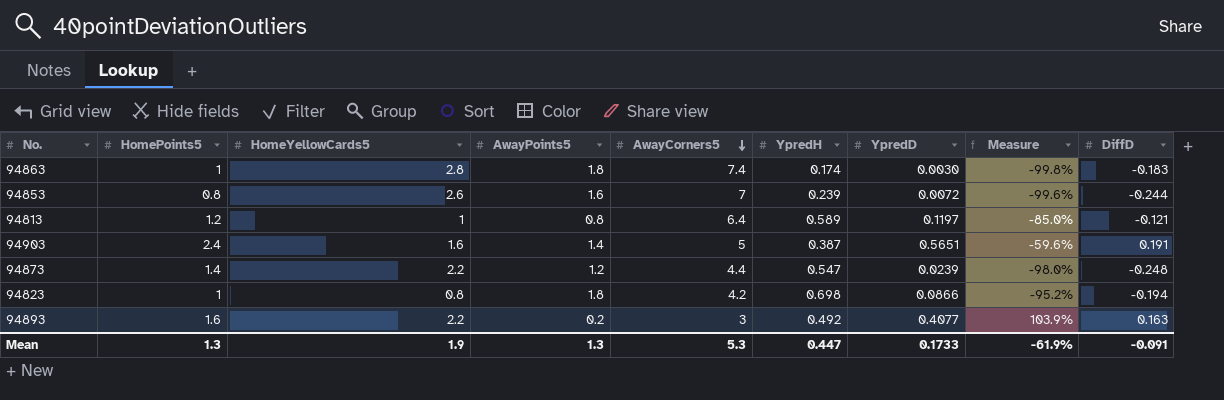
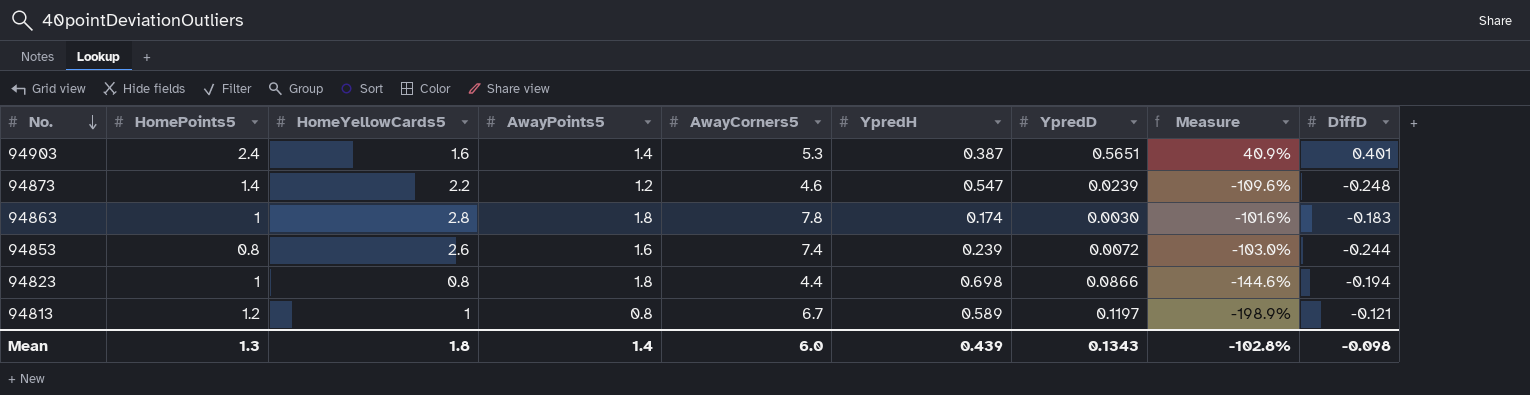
row order: AwayCorners5 descending -> No. descending
column Measure | formula: ([YpredD] - [AwayPoints5]) / [AwayPoints5] -> ([YpredD] - [DiffD]) / [DiffD]
row 94893: 1.6 | 2.2 | 0.2 | 3 | 0.492 | 0.4077 | 103.9% | 0.163 -> none
94903 | AwayCorners5: 5 -> 5.3
94903 | DiffD: 0.191 -> 0.401
94873 | AwayCorners5: 4.4 -> 4.6
94863 | AwayCorners5: 7.4 -> 7.8
94853 | AwayCorners5: 7 -> 7.4
94823 | AwayCorners5: 4.2 -> 4.4
94813 | AwayCorners5: 6.4 -> 6.7
Mean | HomeYellowCards5: 1.9 -> 1.8
Mean | AwayPoints5: 1.3 -> 1.4
Mean | AwayCorners5: 5.3 -> 6.0
Mean | YpredH: 0.447 -> 0.439
Mean | YpredD: 0.1733 -> 0.1343
Mean | Measure: -61.9% -> -102.8%
Mean | DiffD: -0.091 -> -0.098

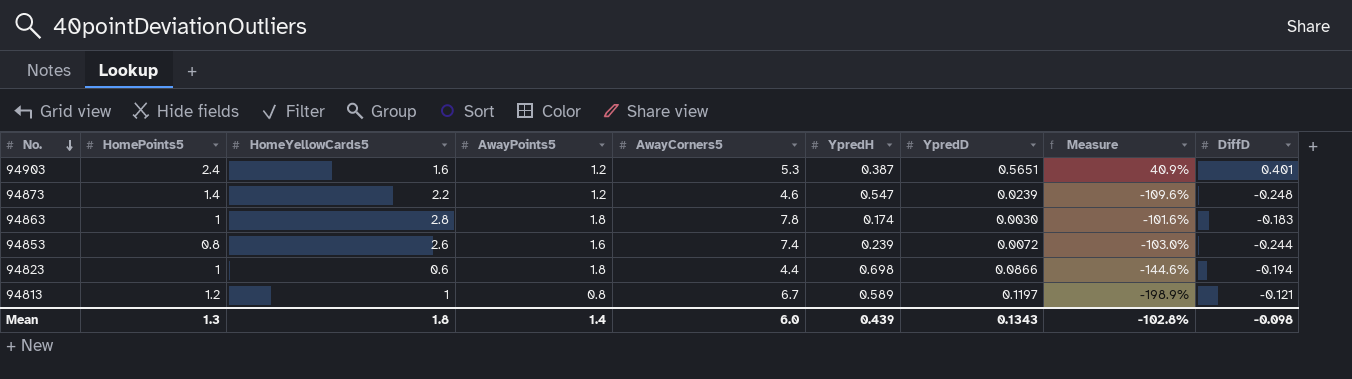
94903 | AwayPoints5: 1.4 -> 1.2
94823 | HomeYellowCards5: 0.8 -> 0.6

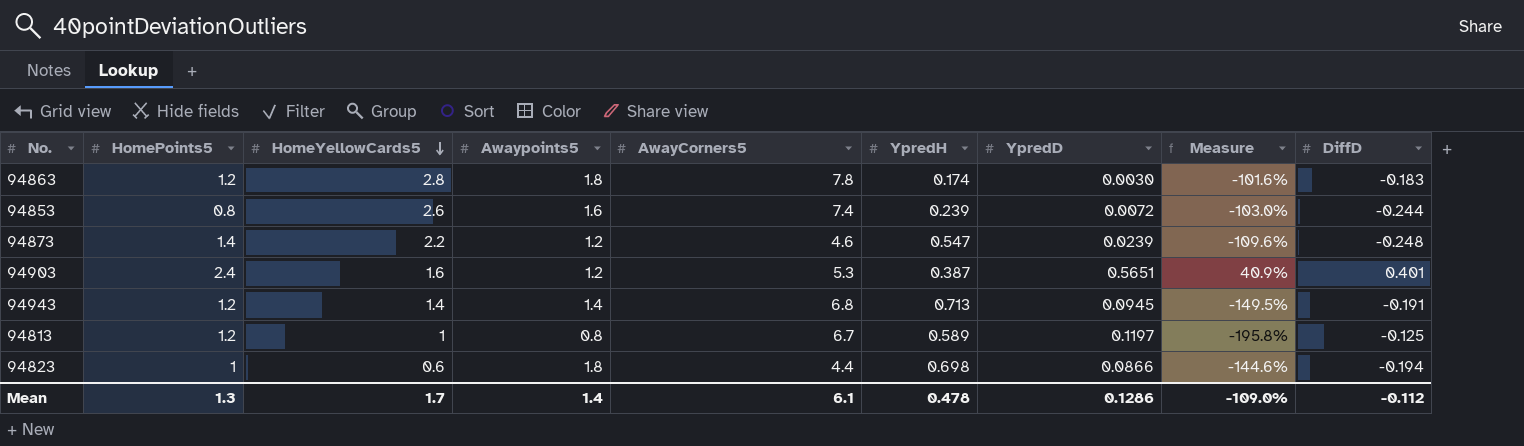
row order: No. descending -> HomeYellowCards5 descending
column name: AwayPoints5 -> Awaypoints5
94863 | HomePoints5: 1 -> 1.2
row 94943: none -> 1.2 | 1.4 | 1.4 | 6.8 | 0.713 | 0.0945 | -149.5% | -0.191
94813 | Measure: -198.9% -> -195.8%
94813 | DiffD: -0.121 -> -0.125
Mean | HomeYellowCards5: 1.8 -> 1.7
Mean | AwayCorners5: 6.0 -> 6.1
Mean | YpredH: 0.439 -> 0.478
Mean | YpredD: 0.1343 -> 0.1286
Mean | Measure: -102.8% -> -109.0%
Mean | DiffD: -0.098 -> -0.112

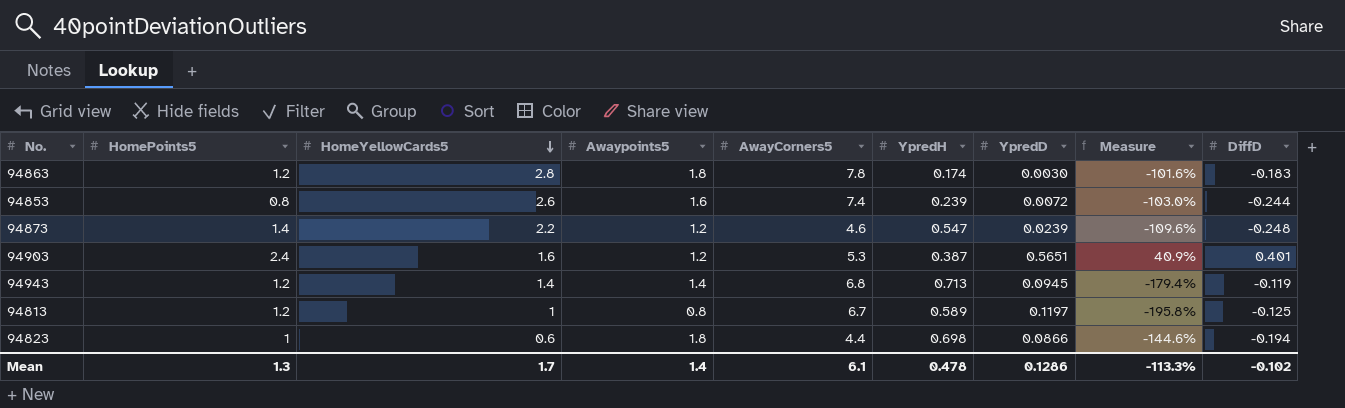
94943 | Measure: -149.5% -> -179.4%
94943 | DiffD: -0.191 -> -0.119
Mean | Measure: -109.0% -> -113.3%
Mean | DiffD: -0.112 -> -0.102

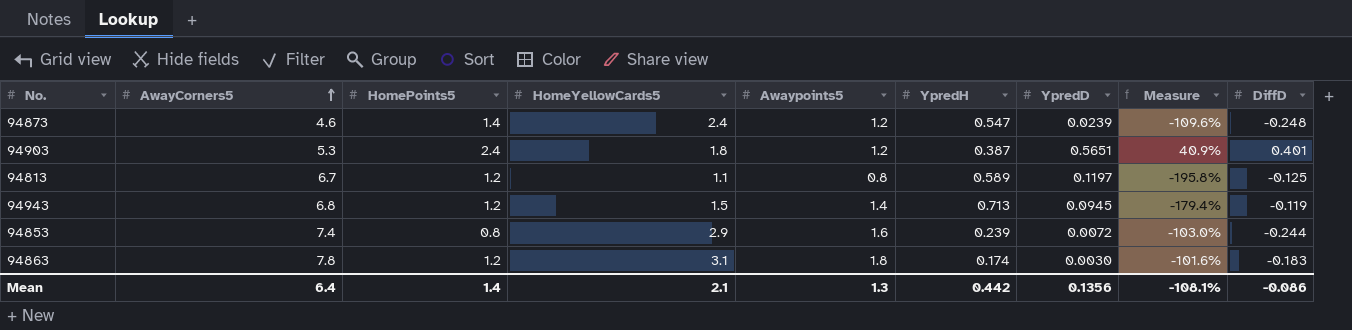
row order: HomeYellowCards5 descending -> AwayCorners5 ascending
column AwayCorners5 | position: 5 -> 2
row 94823: 1 | 0.6 | 1.8 | 4.4 | 0.698 | 0.0866 | -144.6% | -0.194 -> none
94873 | HomeYellowCards5: 2.2 -> 2.4
94903 | HomeYellowCards5: 1.6 -> 1.8
94813 | HomeYellowCards5: 1 -> 1.1
94943 | HomeYellowCards5: 1.4 -> 1.5
94853 | HomeYellowCards5: 2.6 -> 2.9
94863 | HomeYellowCards5: 2.8 -> 3.1
Mean | AwayCorners5: 6.1 -> 6.4
Mean | HomePoints5: 1.3 -> 1.4
Mean | HomeYellowCards5: 1.7 -> 2.1
Mean | Awaypoints5: 1.4 -> 1.3
Mean | YpredH: 0.478 -> 0.442
Mean | YpredD: 0.1286 -> 0.1356
Mean | Measure: -113.3% -> -108.1%
Mean | DiffD: -0.102 -> -0.086

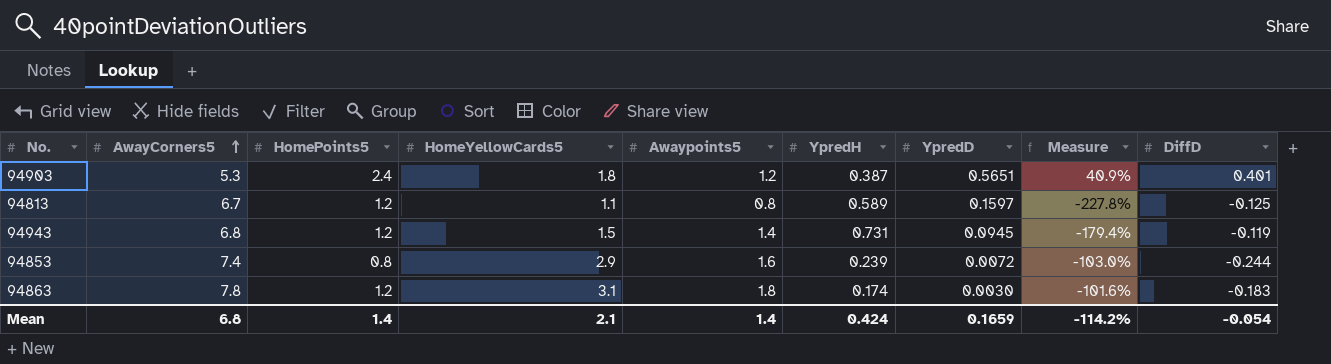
row 94873: 4.6 | 1.4 | 2.4 | 1.2 | 0.547 | 0.0239 | -109.6% | -0.248 -> none
94813 | YpredD: 0.1197 -> 0.1597
94813 | Measure: -195.8% -> -227.8%
94943 | YpredH: 0.713 -> 0.731
Mean | AwayCorners5: 6.4 -> 6.8
Mean | Awaypoints5: 1.3 -> 1.4
Mean | YpredH: 0.442 -> 0.424
Mean | YpredD: 0.1356 -> 0.1659
Mean | Measure: -108.1% -> -114.2%
Mean | DiffD: -0.086 -> -0.054

